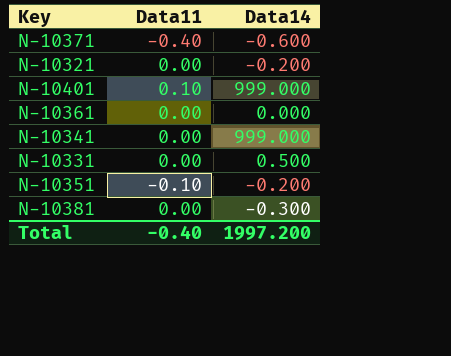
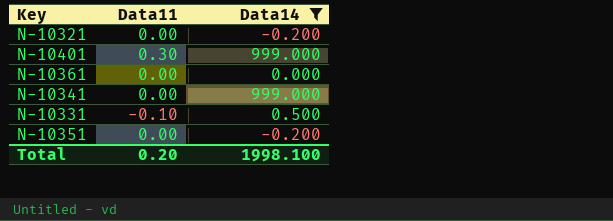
filter: none -> Data14 >= -0.200
N-10401 | Data11: 0.10 -> 0.30
N-10331 | Data11: 0.00 -> -0.10
N-10351 | Data11: -0.10 -> 0.00
Total | Data11: -0.40 -> 0.20
Total | Data14: 1997.200 -> 1998.100

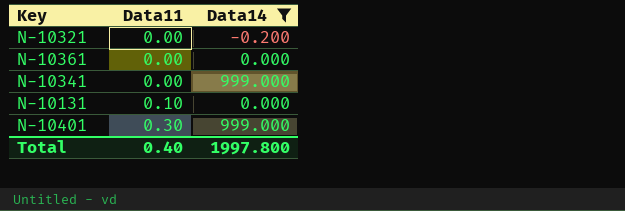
row order: none -> Data11 ascending
row N-10331: -0.10 | 0.500 -> none
row N-10351: 0.00 | -0.200 -> none
row N-10131: none -> 0.10 | 0.000
Total | Data11: 0.20 -> 0.40
Total | Data14: 1998.100 -> 1997.800

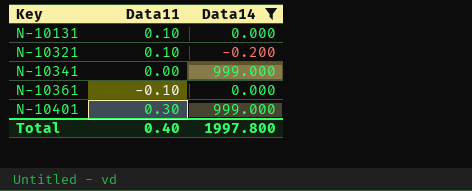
row order: Data11 ascending -> Key ascending
N-10321 | Data11: 0.00 -> 0.10
N-10361 | Data11: 0.00 -> -0.10

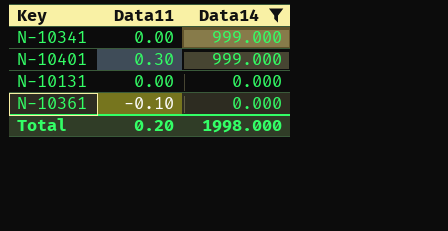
row order: Key ascending -> Data14 descending
row N-10321: 0.10 | -0.200 -> none
N-10131 | Data11: 0.10 -> 0.00
Total | Data11: 0.40 -> 0.20
Total | Data14: 1997.800 -> 1998.000

